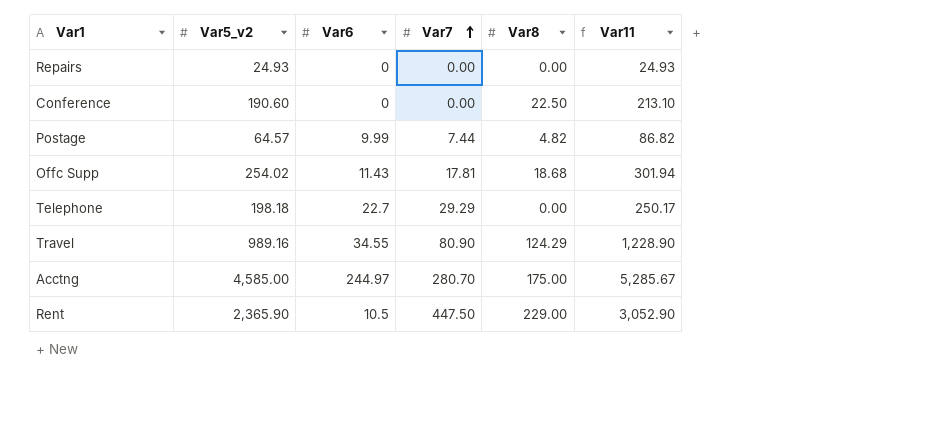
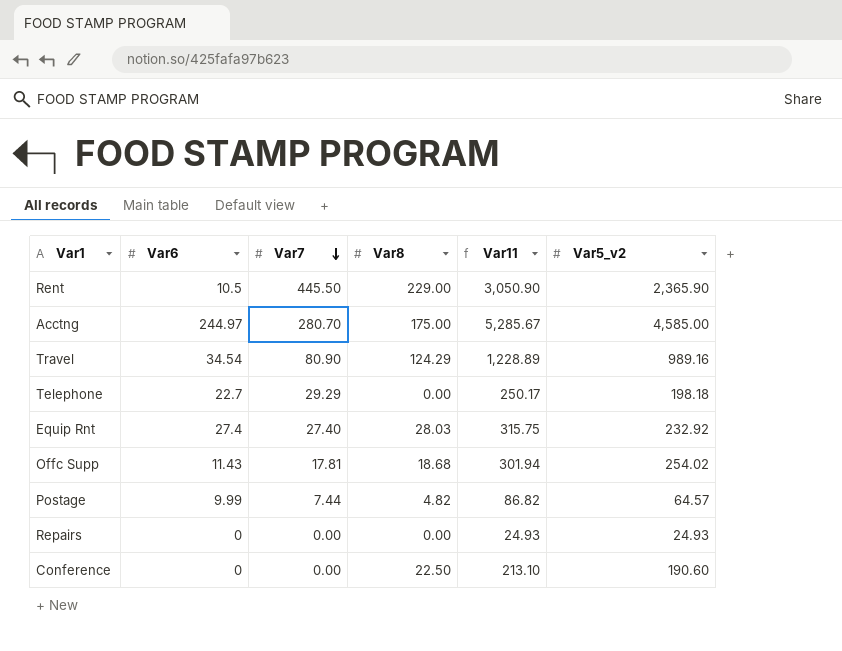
row order: Var7 ascending -> Var7 descending
column Var5_v2 | position: 2 -> 6
Rent | Var7: 447.50 -> 445.50
Rent | Var11: 3,052.90 -> 3,050.90
Travel | Var6: 34.55 -> 34.54
Travel | Var11: 1,228.90 -> 1,228.89
row Equip Rnt: none -> 27.4 | 27.40 | 28.03 | 315.75 | 232.92

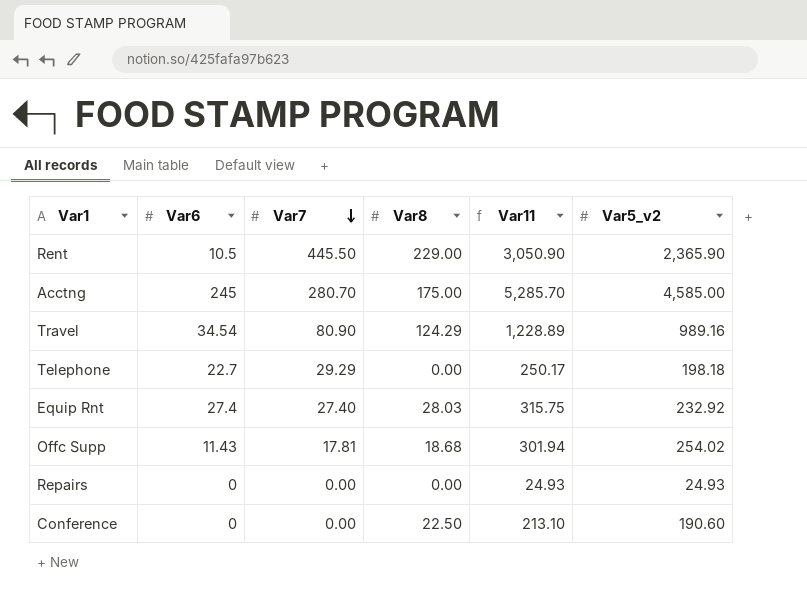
row Postage: 9.99 | 7.44 | 4.82 | 86.82 | 64.57 -> none
Acctng | Var6: 244.97 -> 245
Acctng | Var11: 5,285.67 -> 5,285.70

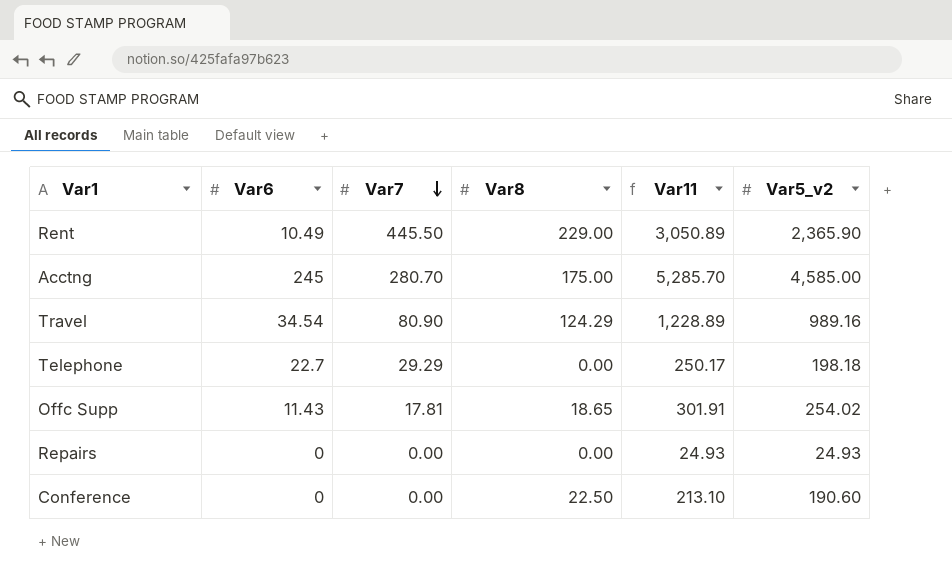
row Equip Rnt: 27.4 | 27.40 | 28.03 | 315.75 | 232.92 -> none
Rent | Var6: 10.5 -> 10.49
Rent | Var11: 3,050.90 -> 3,050.89
Offc Supp | Var8: 18.68 -> 18.65
Offc Supp | Var11: 301.94 -> 301.91

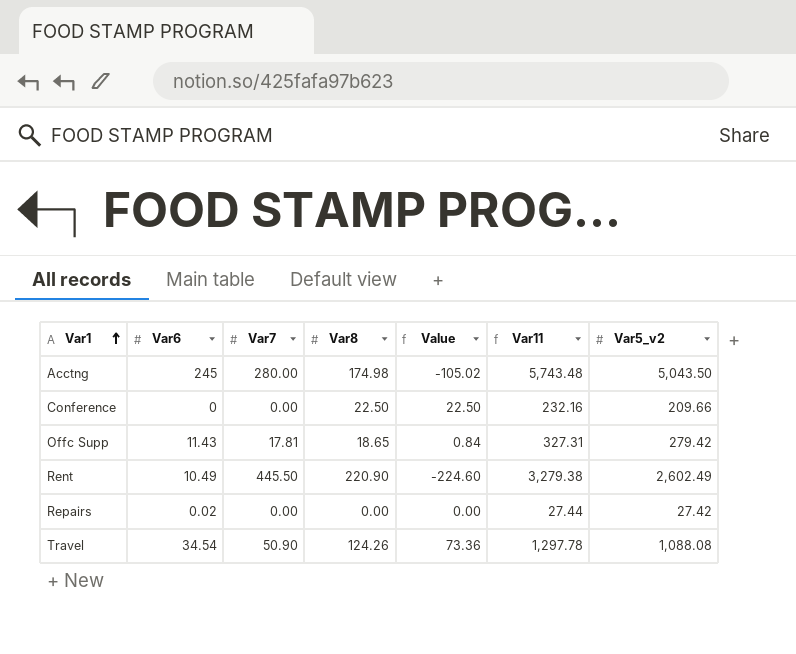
row order: Var7 descending -> Var1 ascending
column Value | formula: none -> [Var8] - [Var7]
row Telephone: 22.7 | 29.29 | 0.00 | 250.17 | 198.18 -> none
Acctng | Var7: 280.70 -> 280.00
Acctng | Var8: 175.00 -> 174.98
Acctng | Var11: 5,285.70 -> 5,743.48
Acctng | Var5_v2: 4,585.00 -> 5,043.50
Conference | Var11: 213.10 -> 232.16
Conference | Var5_v2: 190.60 -> 209.66
Offc Supp | Var11: 301.91 -> 327.31
Offc Supp | Var5_v2: 254.02 -> 279.42
Rent | Var8: 229.00 -> 220.90
Rent | Var11: 3,050.89 -> 3,279.38
Rent | Var5_v2: 2,365.90 -> 2,602.49
Repairs | Var6: 0 -> 0.02
Repairs | Var11: 24.93 -> 27.44
Repairs | Var5_v2: 24.93 -> 27.42
Travel | Var7: 80.90 -> 50.90
Travel | Var8: 124.29 -> 124.26
Travel | Var11: 1,228.89 -> 1,297.78
Travel | Var5_v2: 989.16 -> 1,088.08

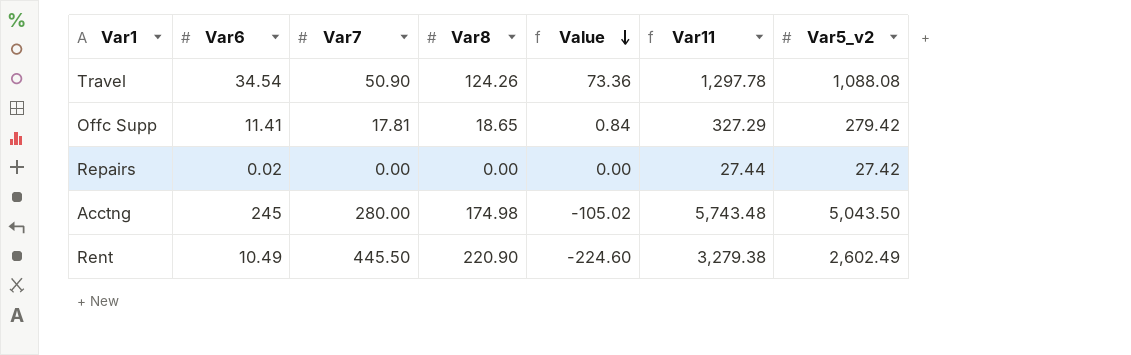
row order: Var1 ascending -> Value descending
row Conference: 0 | 0.00 | 22.50 | 22.50 | 232.16 | 209.66 -> none
Offc Supp | Var6: 11.43 -> 11.41
Offc Supp | Var11: 327.31 -> 327.29

